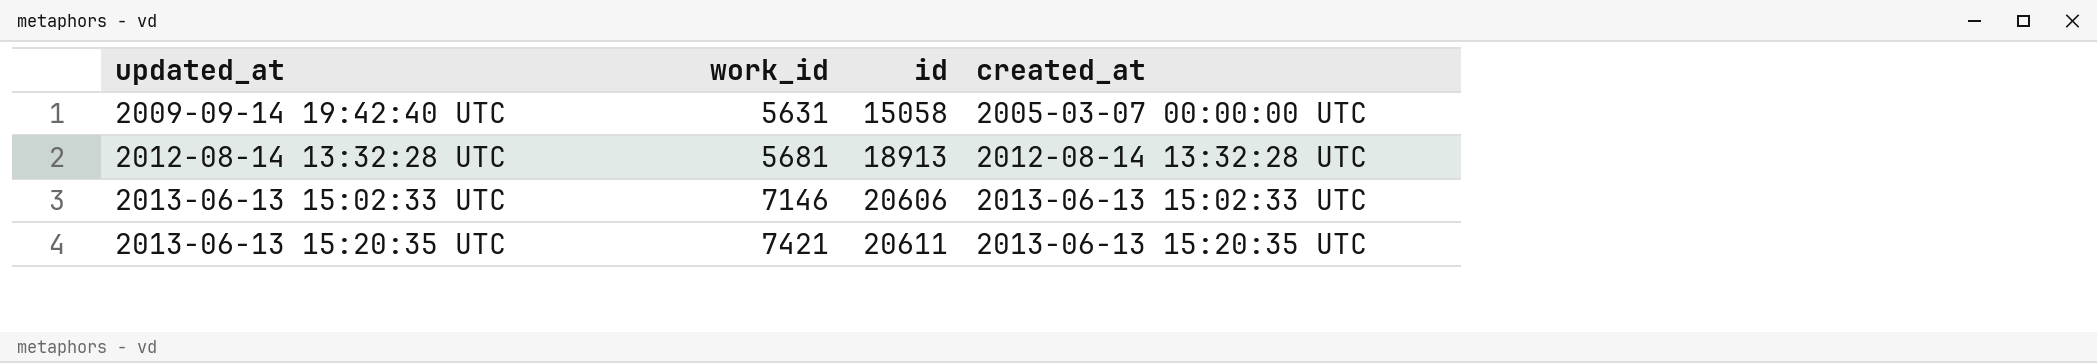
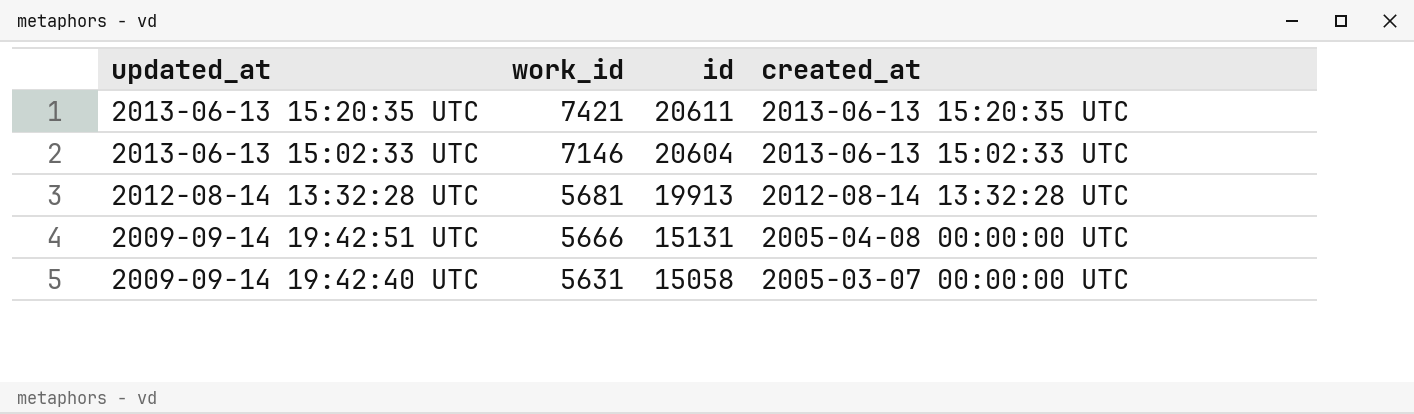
row order: updated_at ascending -> updated_at descending
2013-06-13 15:02:33 UTC | id: 20606 -> 20604
2012-08-14 13:32:28 UTC | id: 18913 -> 19913
row 2009-09-14 19:42:51 UTC: none -> 5666 | 15131 | 2005-04-08 00:00:00 UTC

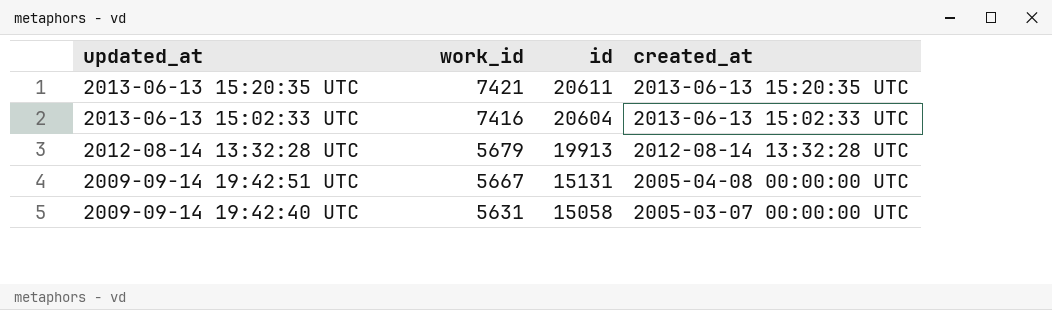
2013-06-13 15:02:33 UTC | work_id: 7146 -> 7416
2012-08-14 13:32:28 UTC | work_id: 5681 -> 5679
2009-09-14 19:42:51 UTC | work_id: 5666 -> 5667

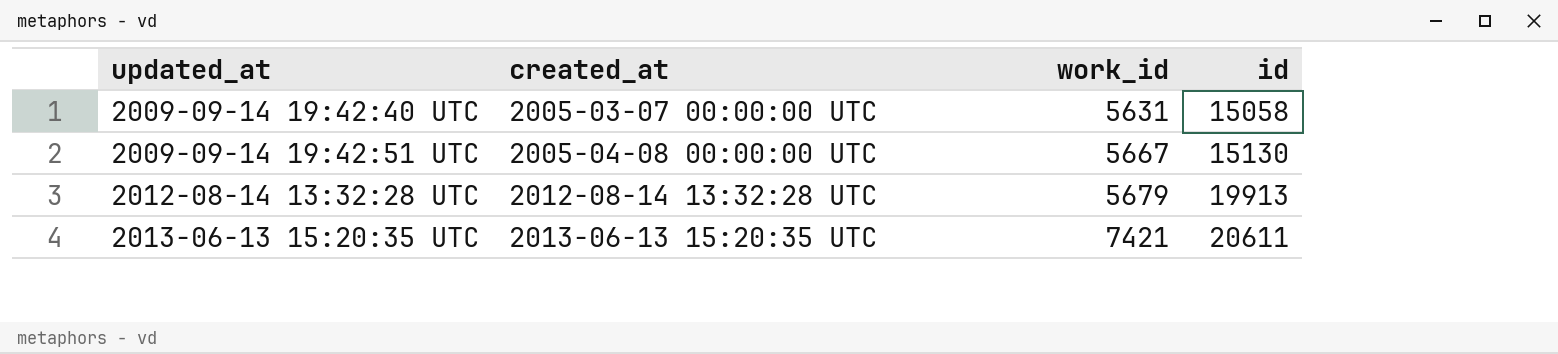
row order: updated_at descending -> updated_at ascending
column created_at | position: 4 -> 2
row 2013-06-13 15:02:33 UTC: 7416 | 20604 | 2013-06-13 15:02:33 UTC -> none
2009-09-14 19:42:51 UTC | id: 15131 -> 15130

